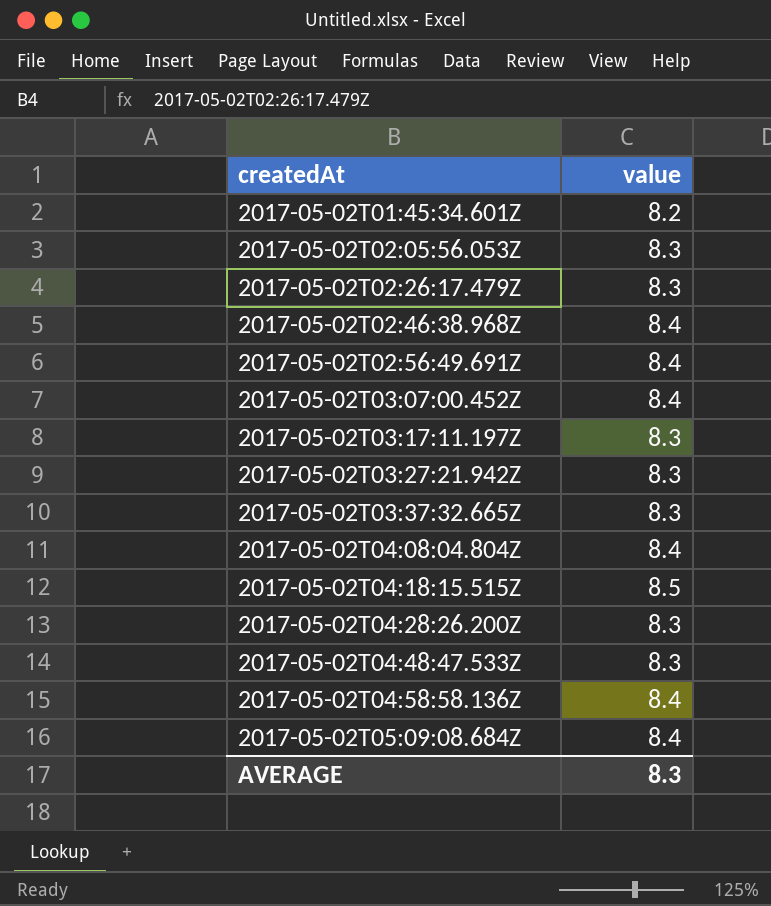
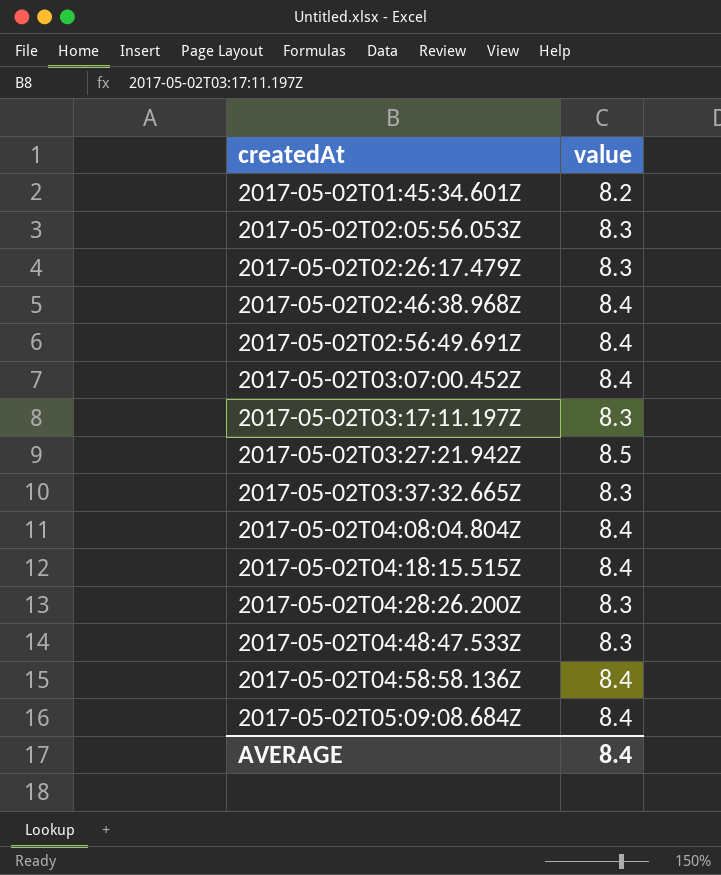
2017-05-02T03:27:21.942Z | value: 8.3 -> 8.5
2017-05-02T04:18:15.515Z | value: 8.5 -> 8.4
AVERAGE | value: 8.3 -> 8.4

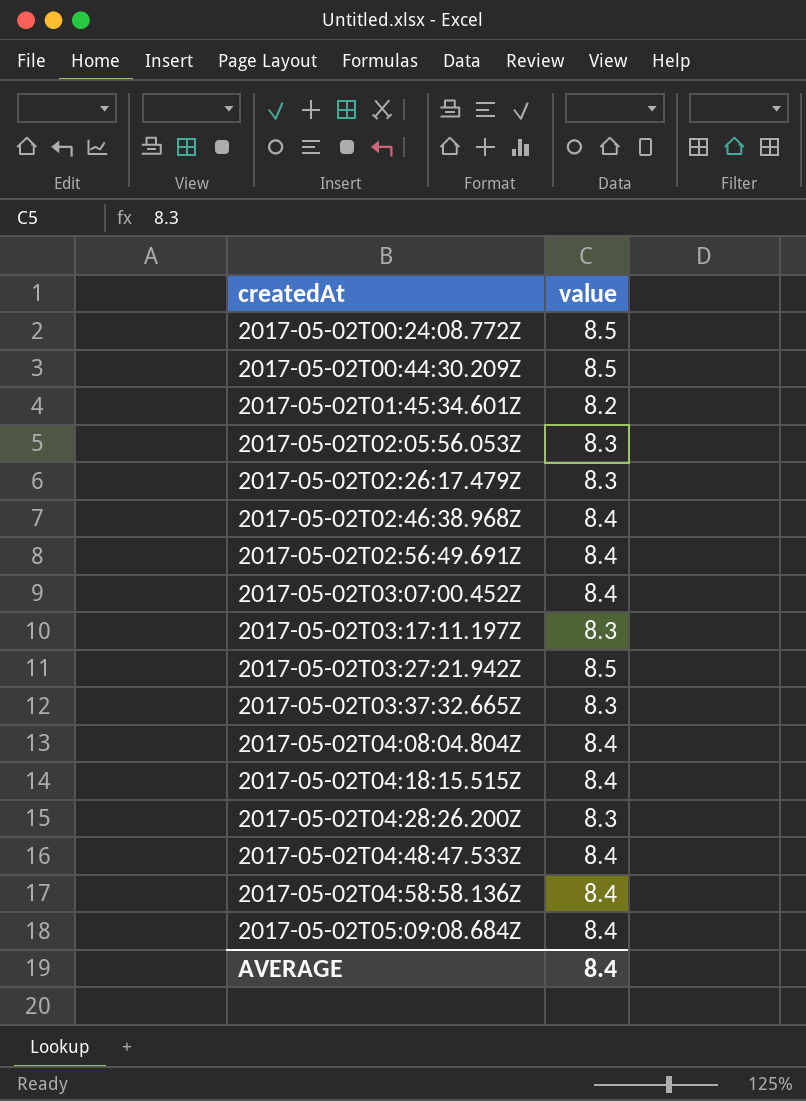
row 2017-05-02T00:24:08.772Z: none -> 8.5
row 2017-05-02T00:44:30.209Z: none -> 8.5
2017-05-02T04:48:47.533Z | value: 8.3 -> 8.4

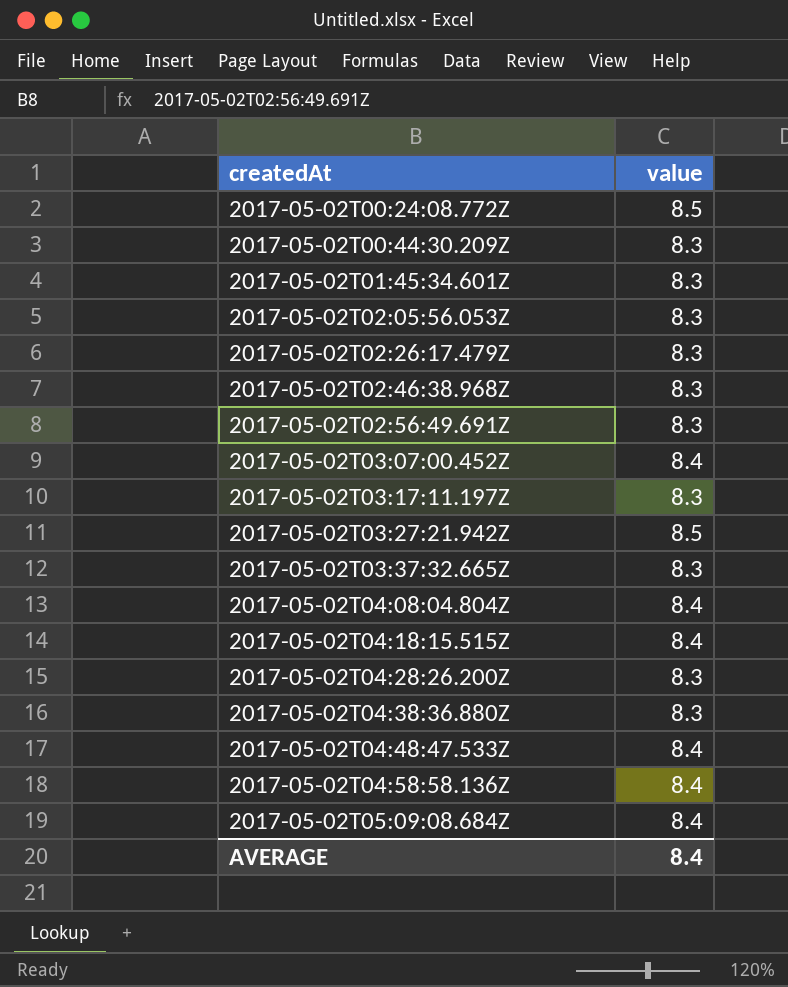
2017-05-02T00:44:30.209Z | value: 8.5 -> 8.3
2017-05-02T01:45:34.601Z | value: 8.2 -> 8.3
2017-05-02T02:46:38.968Z | value: 8.4 -> 8.3
2017-05-02T02:56:49.691Z | value: 8.4 -> 8.3
row 2017-05-02T04:38:36.880Z: none -> 8.3

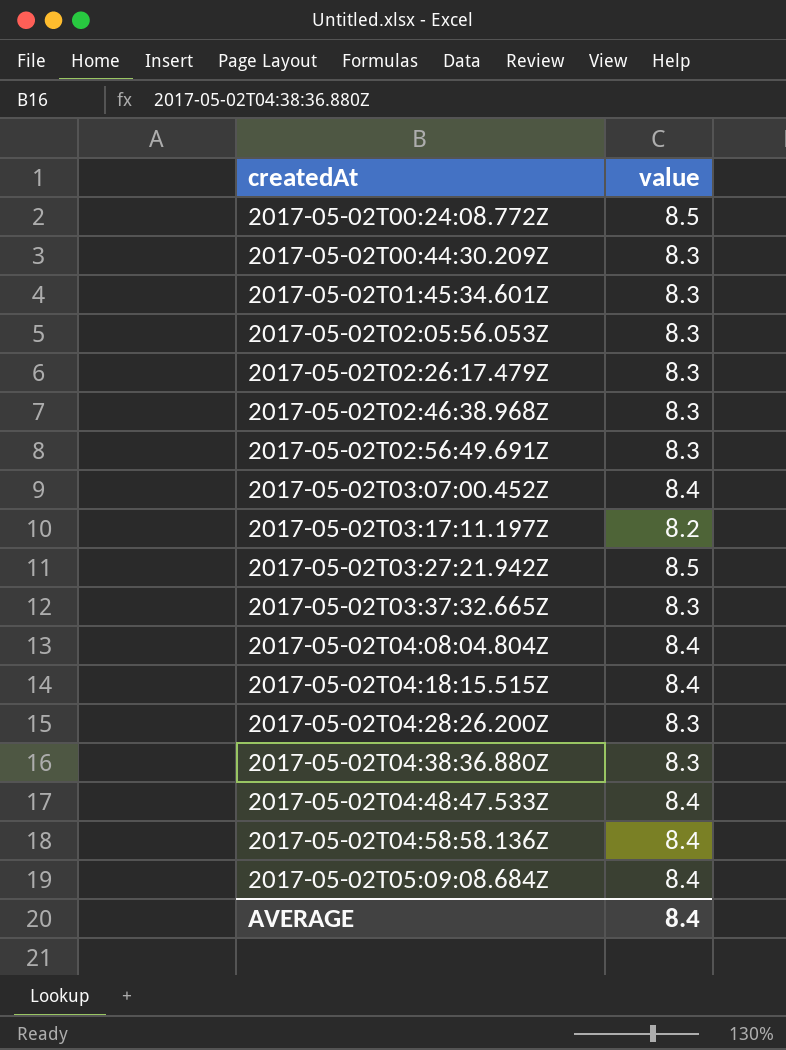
2017-05-02T03:17:11.197Z | value: 8.3 -> 8.2

